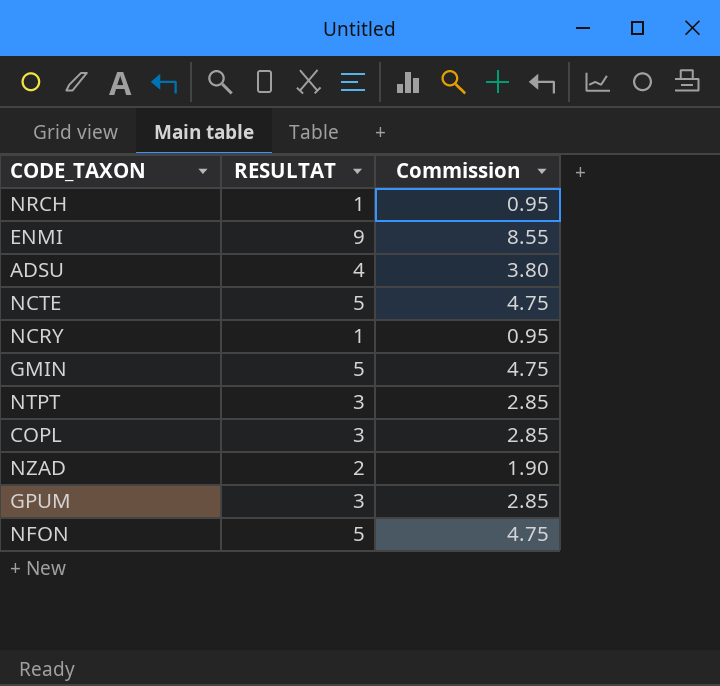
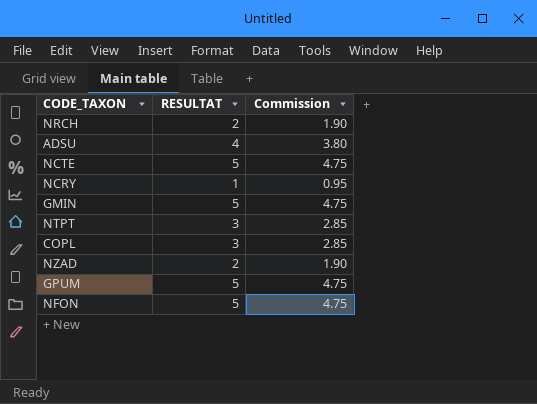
row ENMI: 9 | 8.55 -> none
NRCH | RESULTAT: 1 -> 2
NRCH | Commission: 0.95 -> 1.90
GPUM | RESULTAT: 3 -> 5
GPUM | Commission: 2.85 -> 4.75

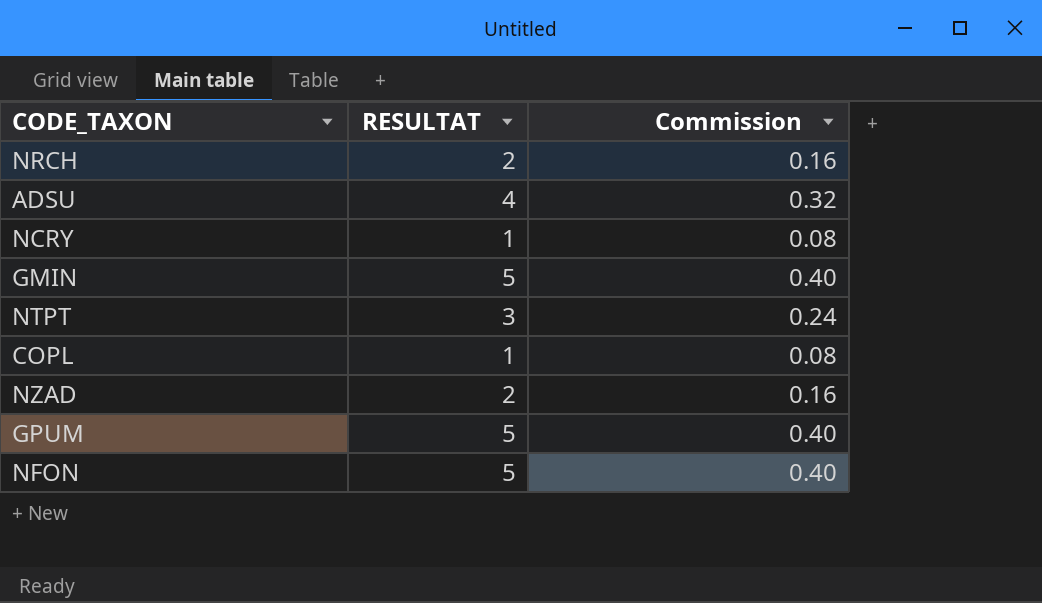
column Commission | formula: [RESULTAT] * 0.95 -> [RESULTAT] * 0.08
row NCTE: 5 | 4.75 -> none
COPL | RESULTAT: 3 -> 1

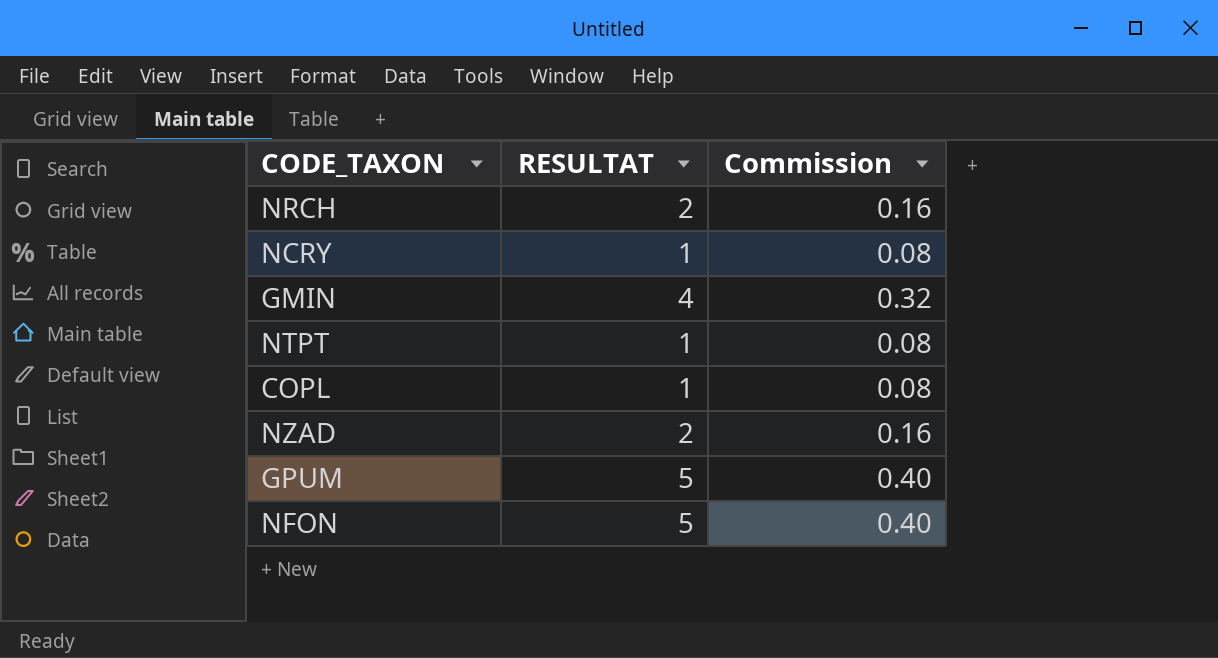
row ADSU: 4 | 0.32 -> none
GMIN | RESULTAT: 5 -> 4
GMIN | Commission: 0.40 -> 0.32
NTPT | RESULTAT: 3 -> 1
NTPT | Commission: 0.24 -> 0.08

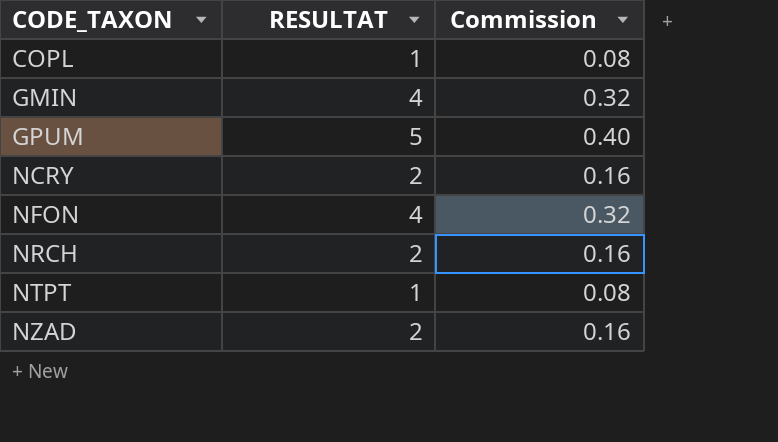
row order: none -> CODE_TAXON ascending
NCRY | RESULTAT: 1 -> 2
NCRY | Commission: 0.08 -> 0.16
NFON | RESULTAT: 5 -> 4
NFON | Commission: 0.40 -> 0.32

